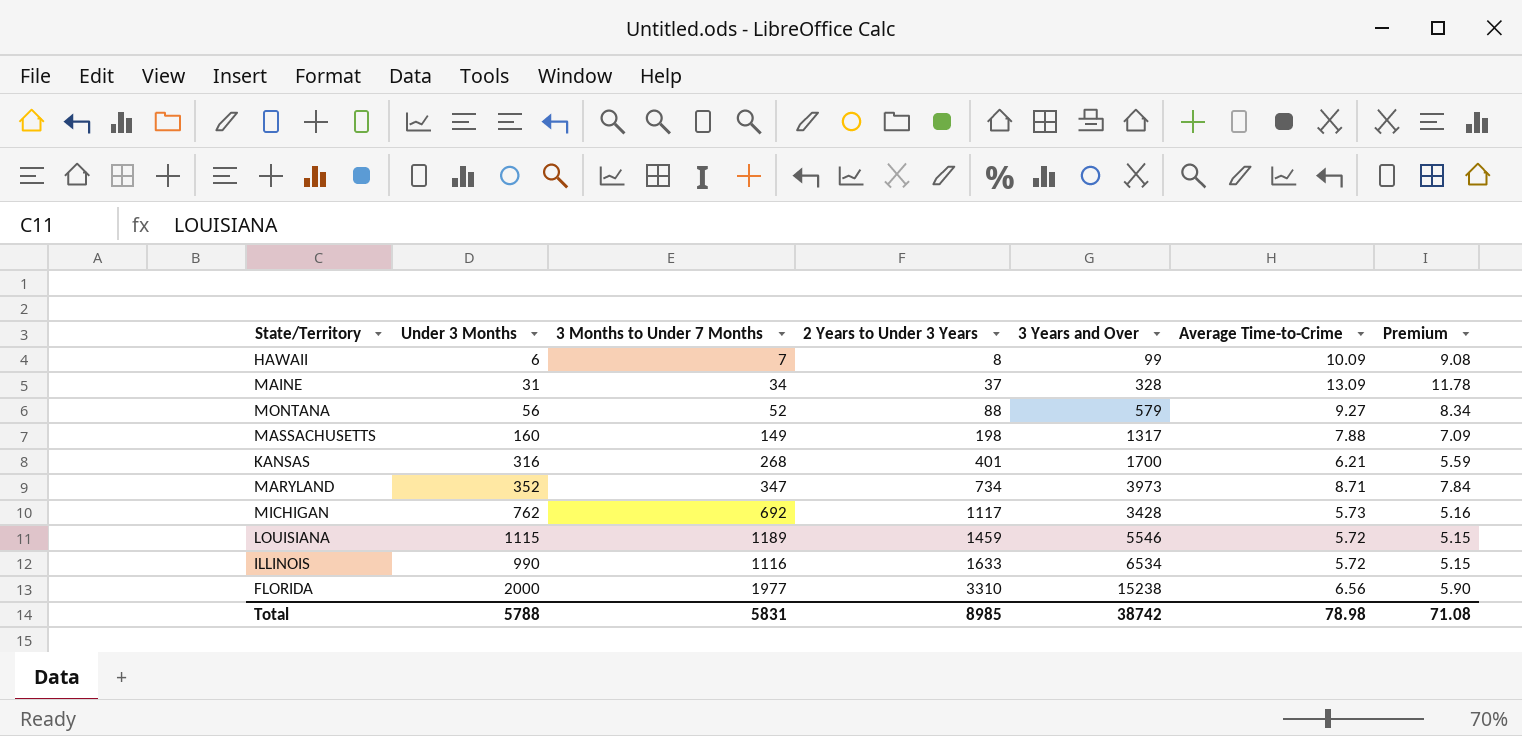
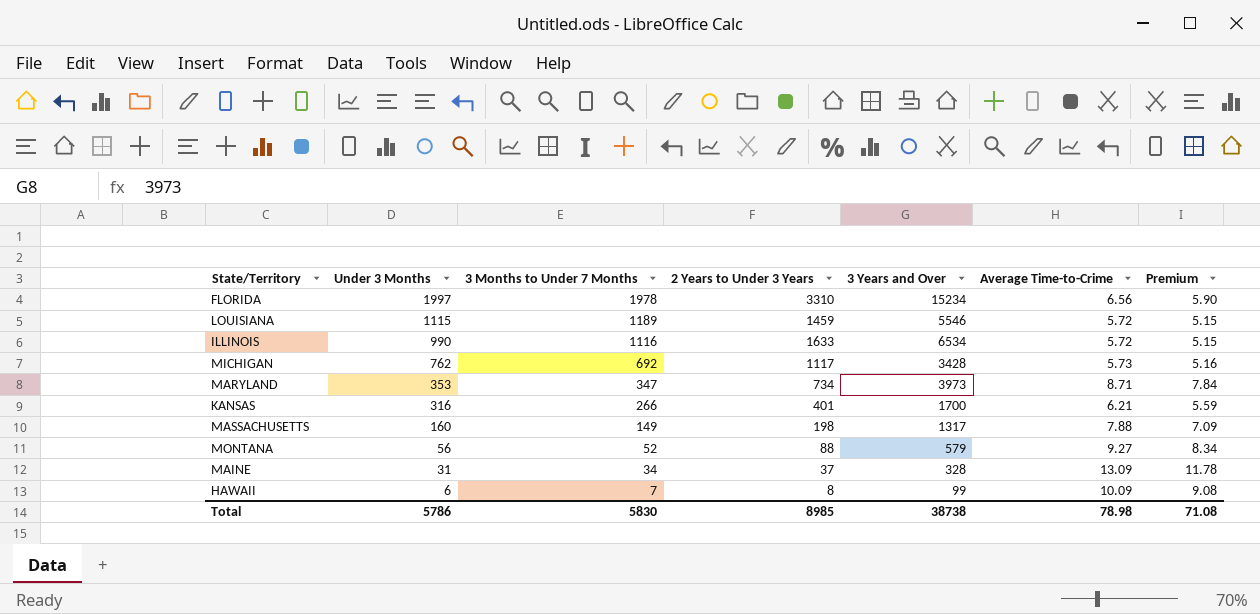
row order: 2 Years to Under 3 Years ascending -> Under 3 Months descending
FLORIDA | Under 3 Months: 2000 -> 1997
FLORIDA | 3 Months to Under 7 Months: 1977 -> 1978
FLORIDA | 3 Years and Over: 15238 -> 15234
MARYLAND | Under 3 Months: 352 -> 353
KANSAS | 3 Months to Under 7 Months: 268 -> 266
Total | Under 3 Months: 5788 -> 5786
Total | 3 Months to Under 7 Months: 5831 -> 5830
Total | 3 Years and Over: 38742 -> 38738

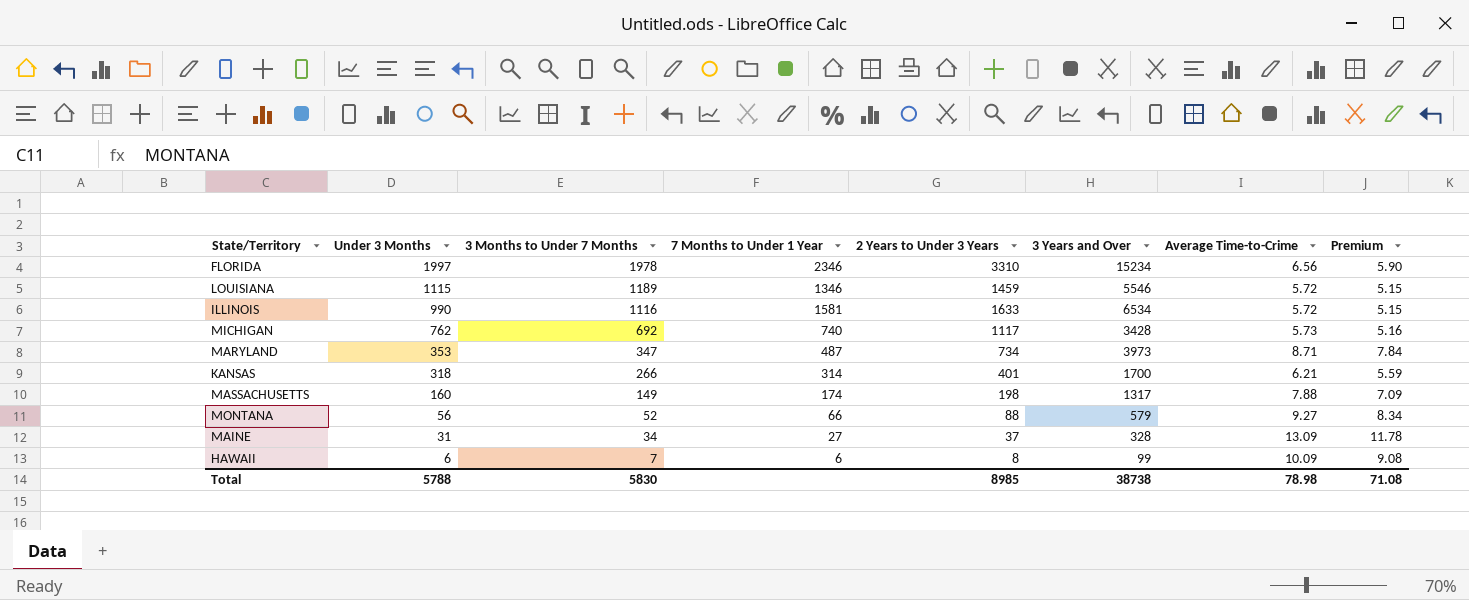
column 7 Months to Under 1 Year | position: none -> 4
KANSAS | Under 3 Months: 316 -> 318
Total | Under 3 Months: 5786 -> 5788

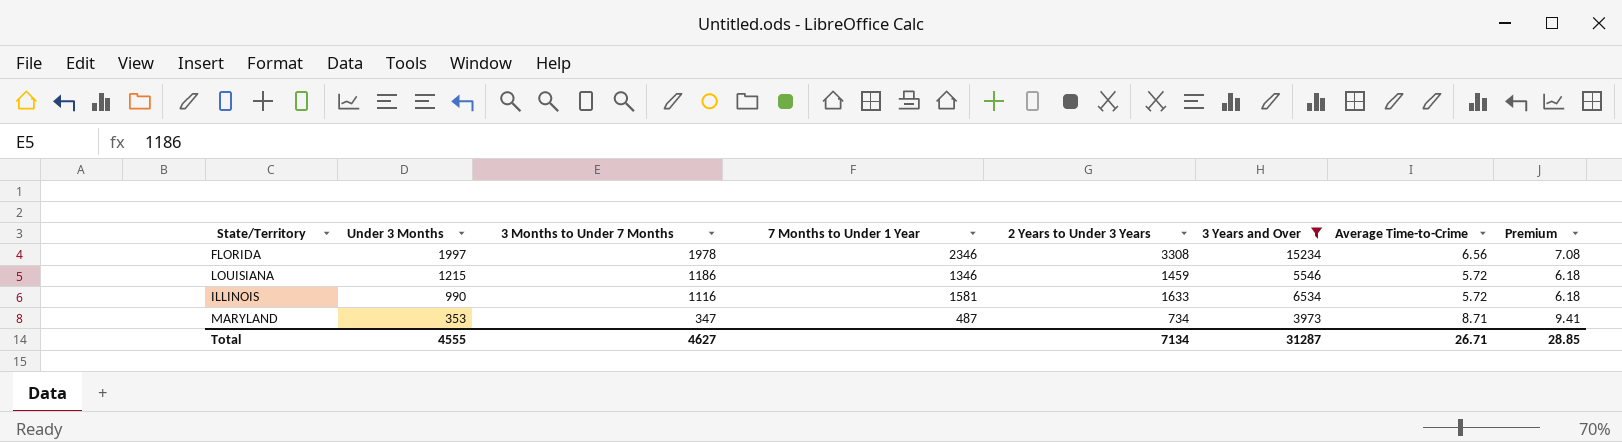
filter: none -> 3 Years and Over >= 3973
column Premium | formula: [Average Time-to-Crime] * 0.9 -> [Average Time-to-Crime] * 1.08
FLORIDA | 2 Years to Under 3 Years: 3310 -> 3308
LOUISIANA | Under 3 Months: 1115 -> 1215
LOUISIANA | 3 Months to Under 7 Months: 1189 -> 1186
Total | Under 3 Months: 5788 -> 4555
Total | 3 Months to Under 7 Months: 5830 -> 4627
Total | 2 Years to Under 3 Years: 8985 -> 7134
Total | 3 Years and Over: 38738 -> 31287
Total | Average Time-to-Crime: 78.98 -> 26.71
Total | Premium: 71.08 -> 28.85

